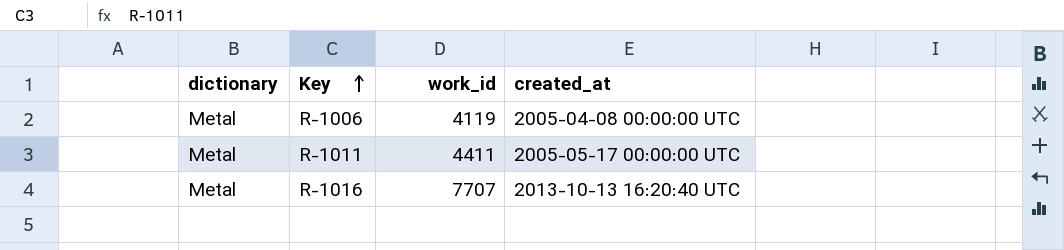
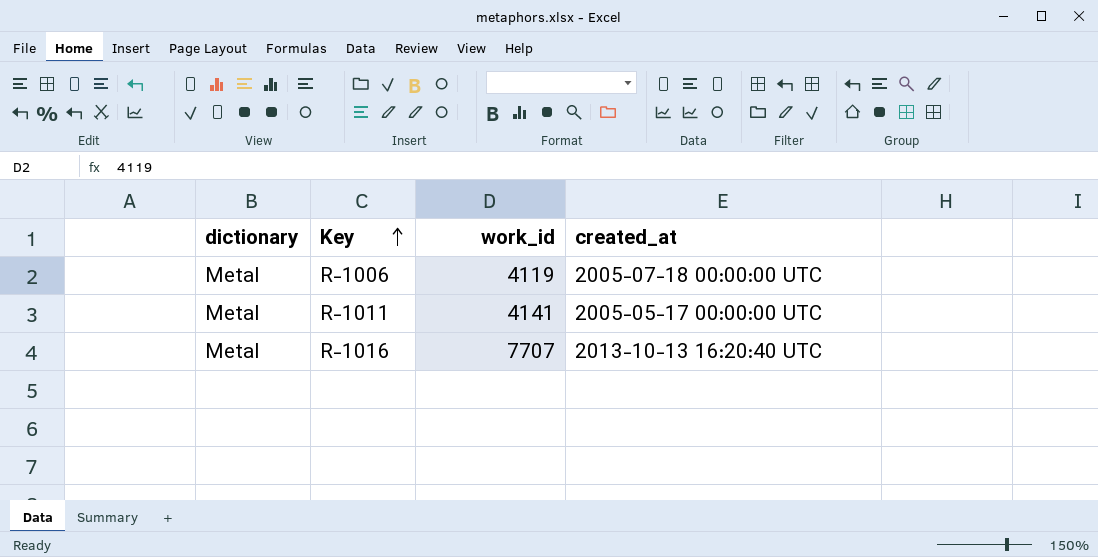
R-1006 | created_at: 2005-04-08 00:00:00 UTC -> 2005-07-18 00:00:00 UTC
R-1011 | work_id: 4411 -> 4141

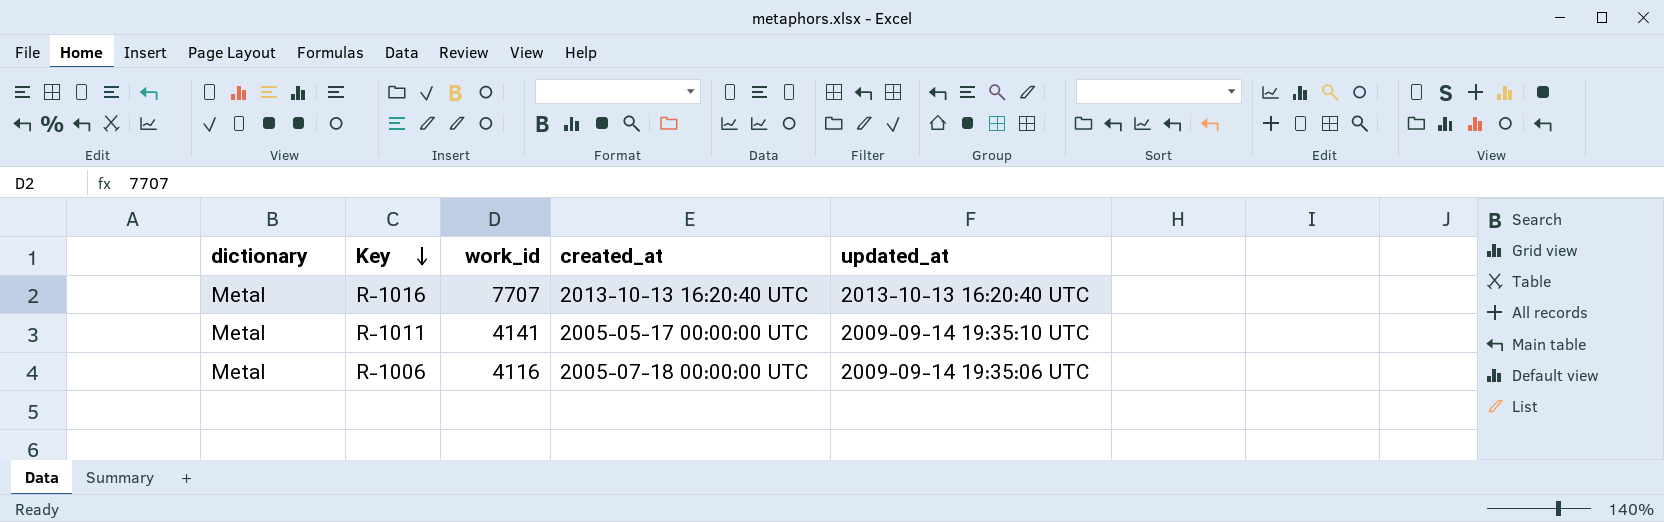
row order: Key ascending -> Key descending
column updated_at | position: none -> 5
R-1006 | work_id: 4119 -> 4116

